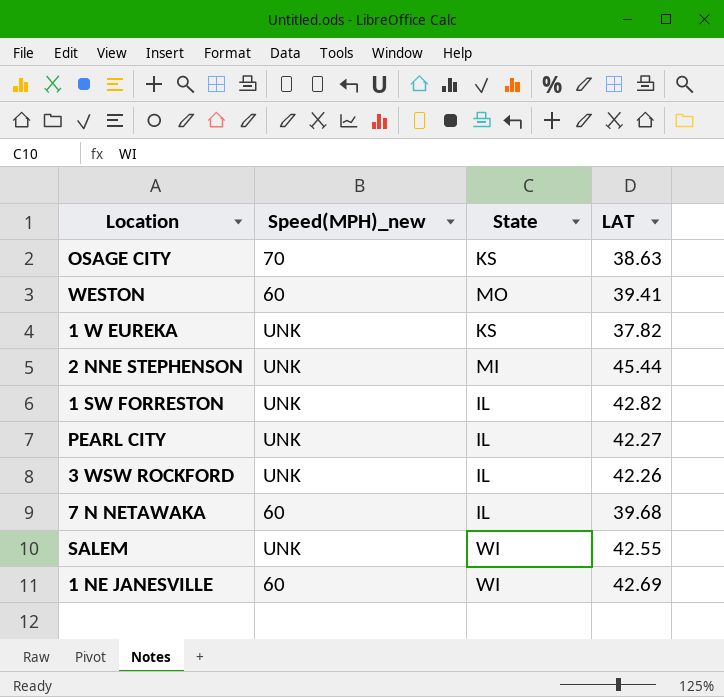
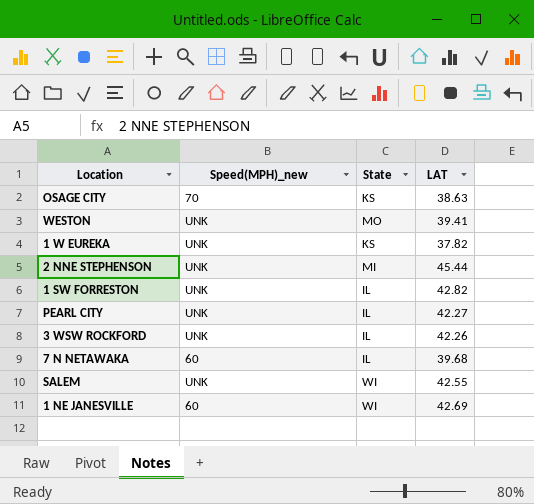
WESTON | Speed(MPH)_new: 60 -> UNK

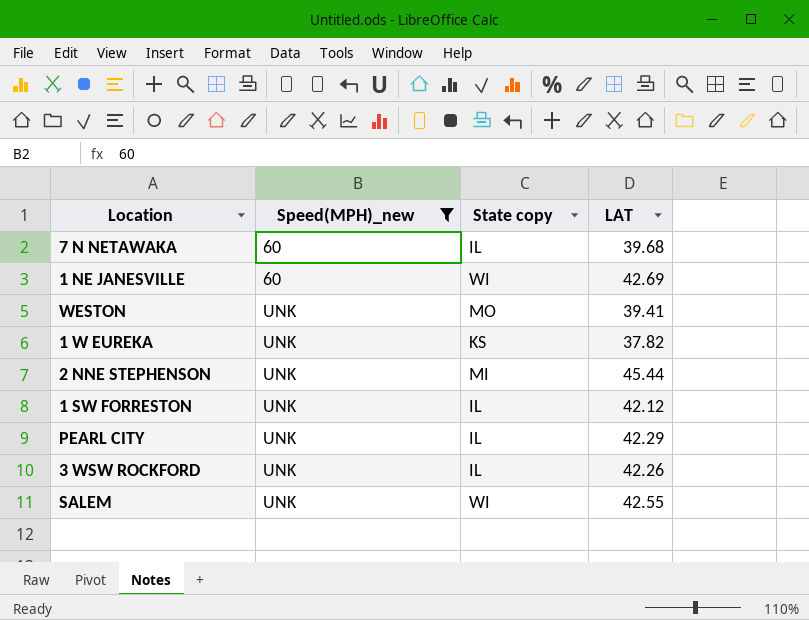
filter: none -> Speed(MPH)_new != 70
row order: none -> Speed(MPH)_new ascending
column name: State -> State copy
1 SW FORRESTON | LAT: 42.82 -> 42.12
PEARL CITY | LAT: 42.27 -> 42.29

